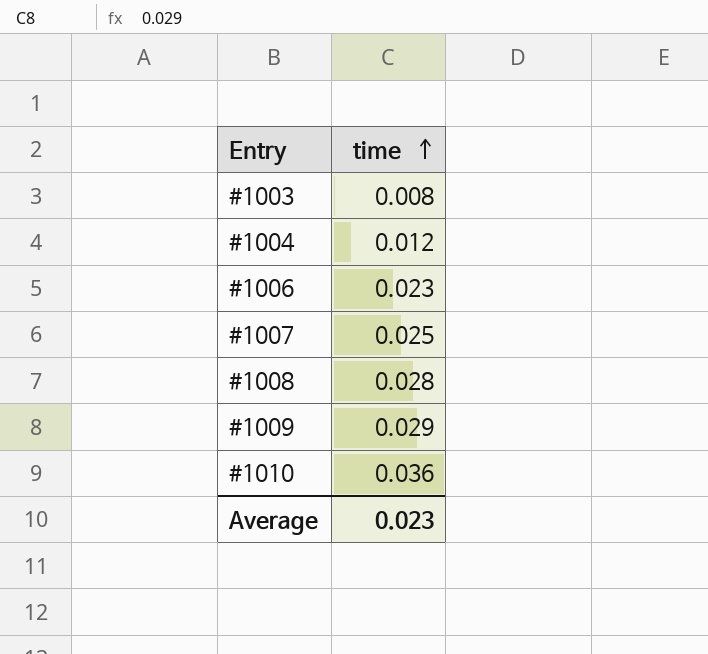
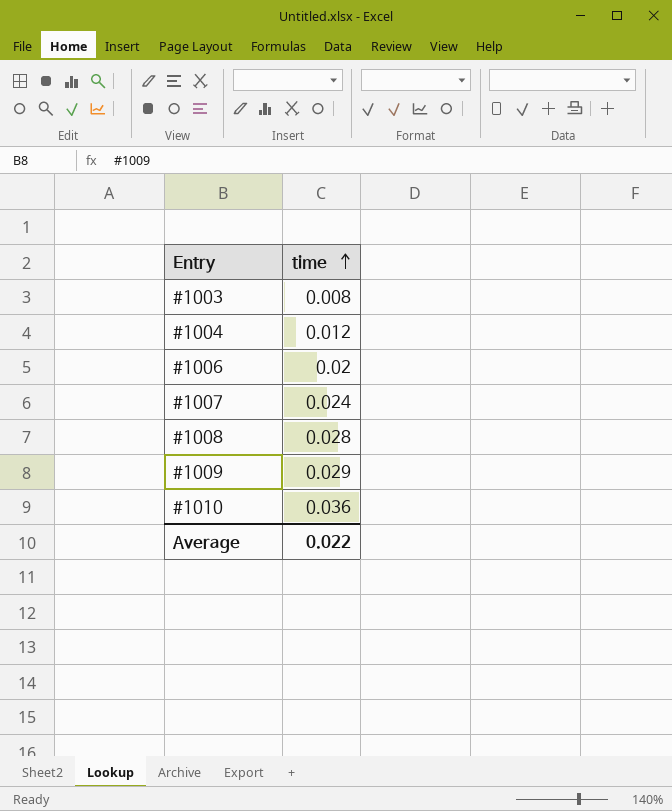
#1006 | time: 0.023 -> 0.02
#1007 | time: 0.025 -> 0.024
Average | time: 0.023 -> 0.022

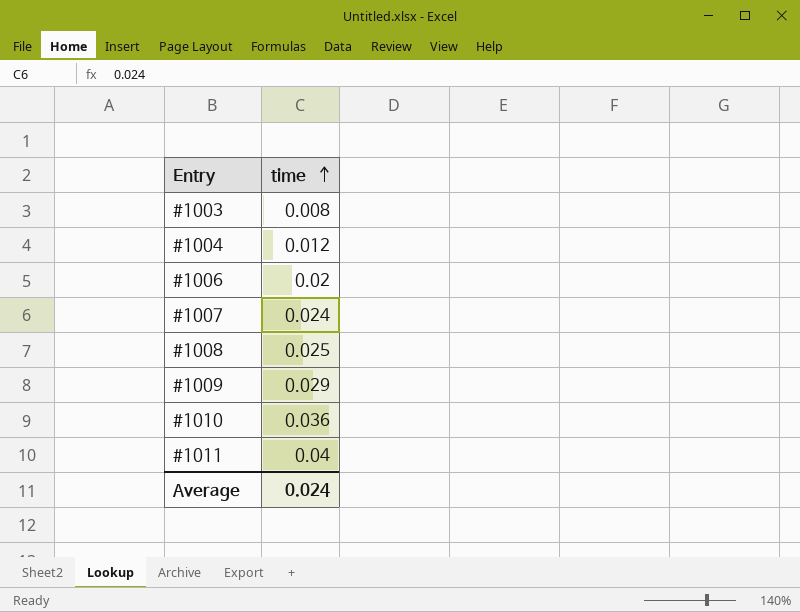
#1008 | time: 0.028 -> 0.025
row #1011: none -> 0.04
Average | time: 0.022 -> 0.024

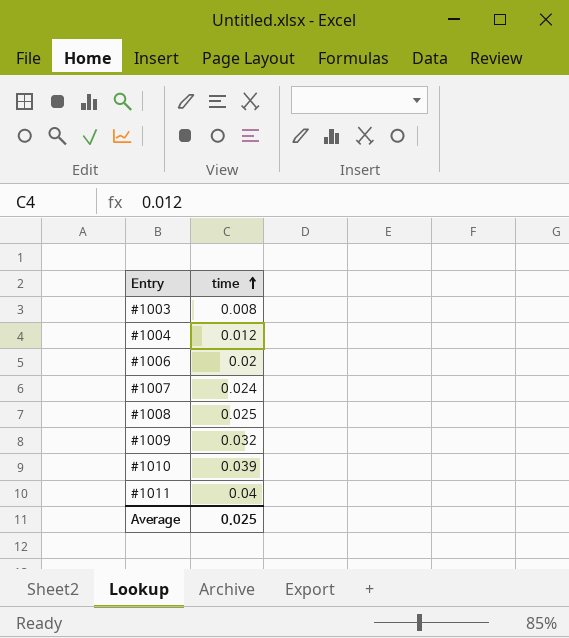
#1009 | time: 0.029 -> 0.032
#1010 | time: 0.036 -> 0.039
Average | time: 0.024 -> 0.025

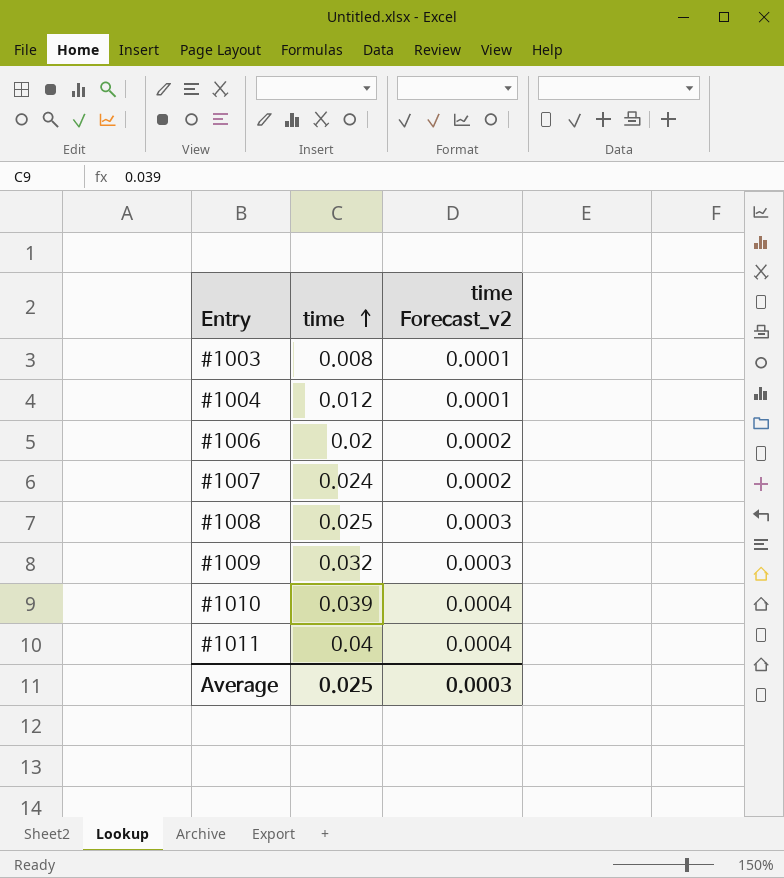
column time Forecast_v2 | formula: none -> [time] * 0.01

